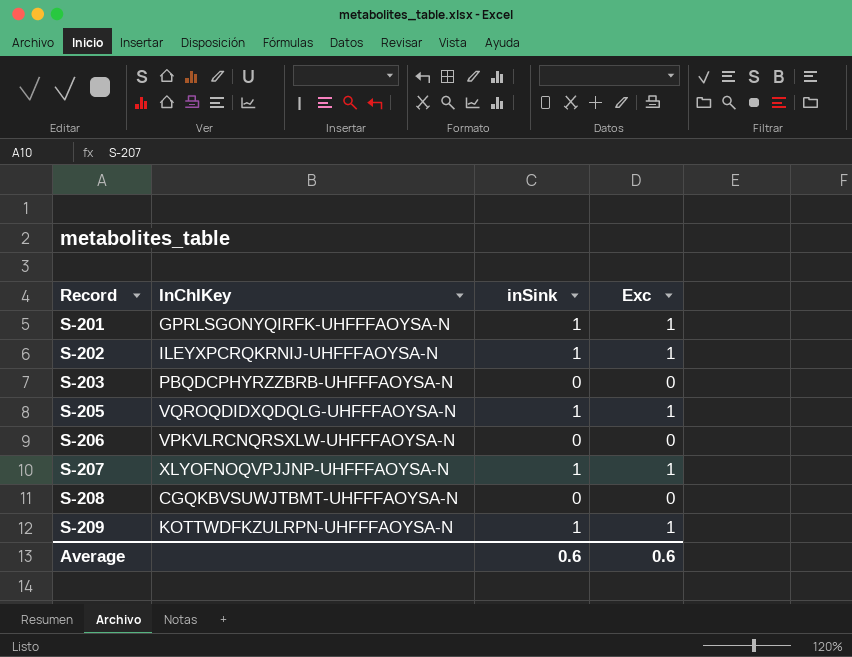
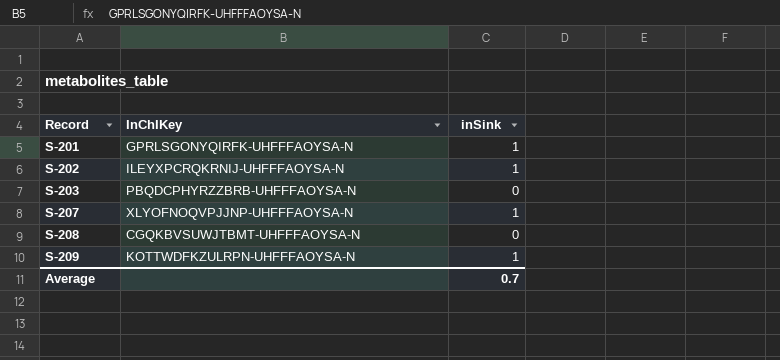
column Exc | position: 4 -> none
row S-205: VQROQDIDXQDQLG-UHFFFAOYSA-N | 1 | 1 -> none
row S-206: VPKVLRCNQRSXLW-UHFFFAOYSA-N | 0 | 0 -> none
Average | inSink: 0.6 -> 0.7

